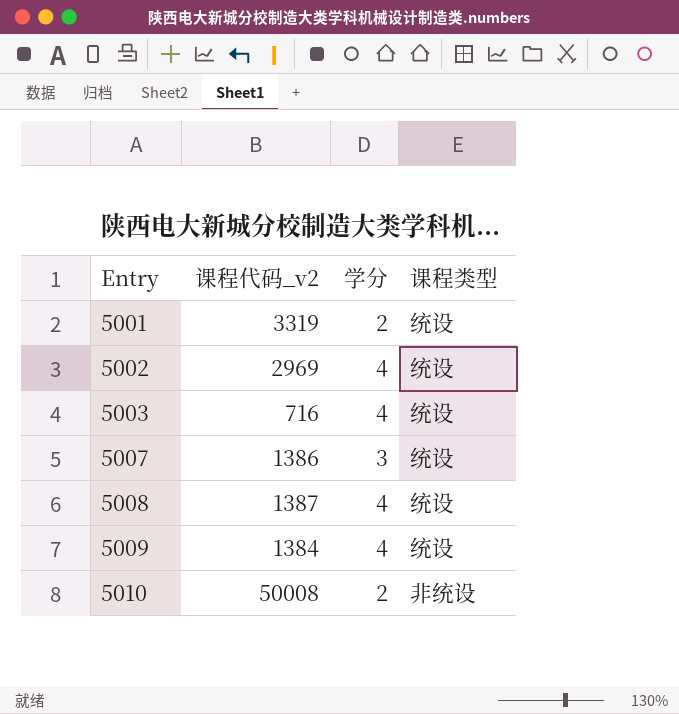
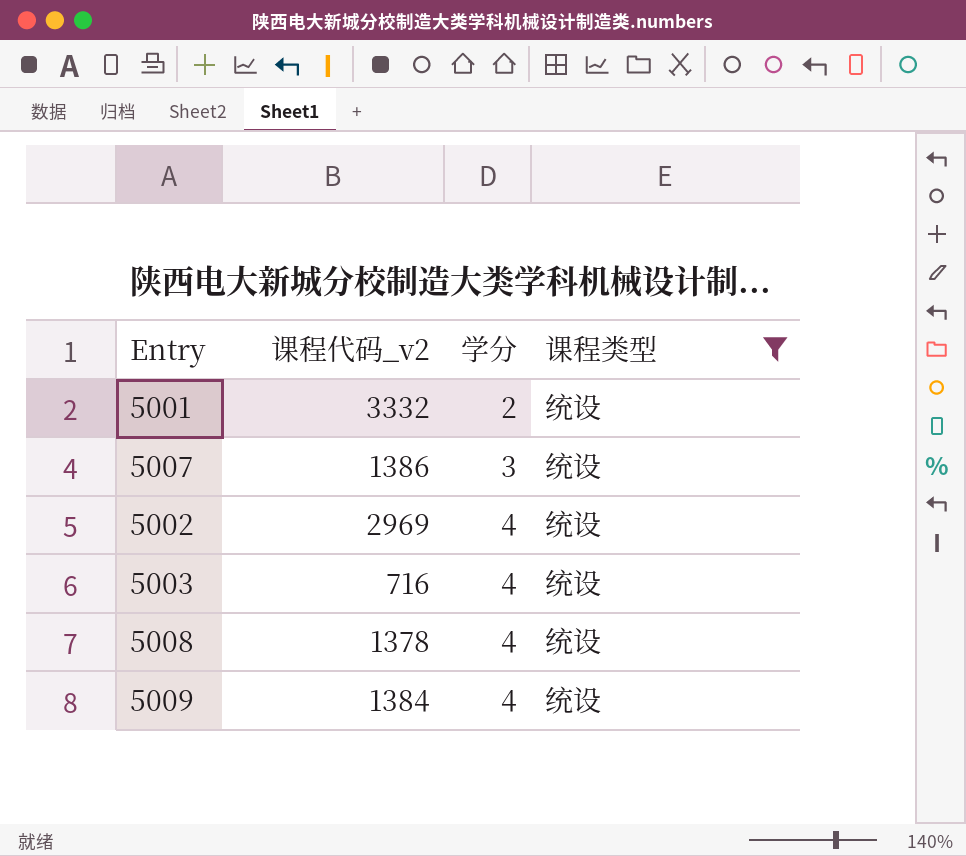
filter: none -> 课程类型 = 统设
row order: Entry ascending -> 学分 ascending
5001 | 课程代码_v2: 3319 -> 3332
5008 | 课程代码_v2: 1387 -> 1378

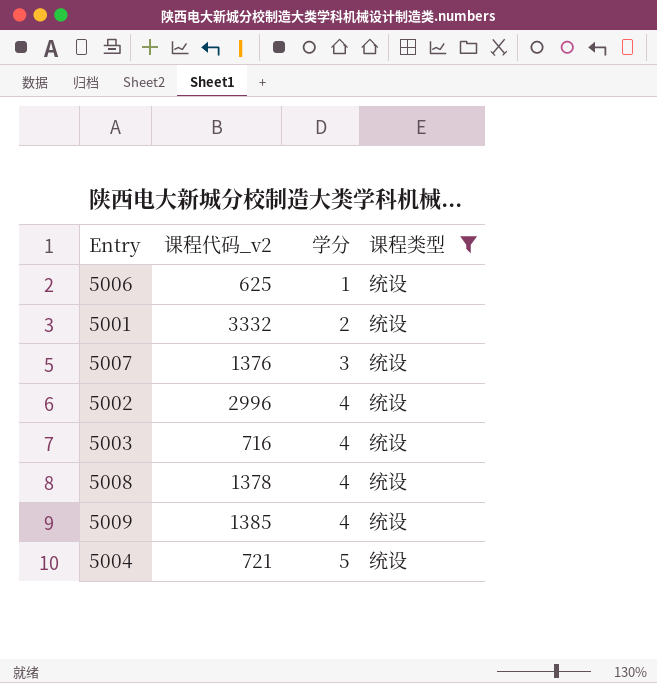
row 5006: none -> 625 | 1 | 统设
5007 | 课程代码_v2: 1386 -> 1376
5002 | 课程代码_v2: 2969 -> 2996
5009 | 课程代码_v2: 1384 -> 1385
row 5004: none -> 721 | 5 | 统设

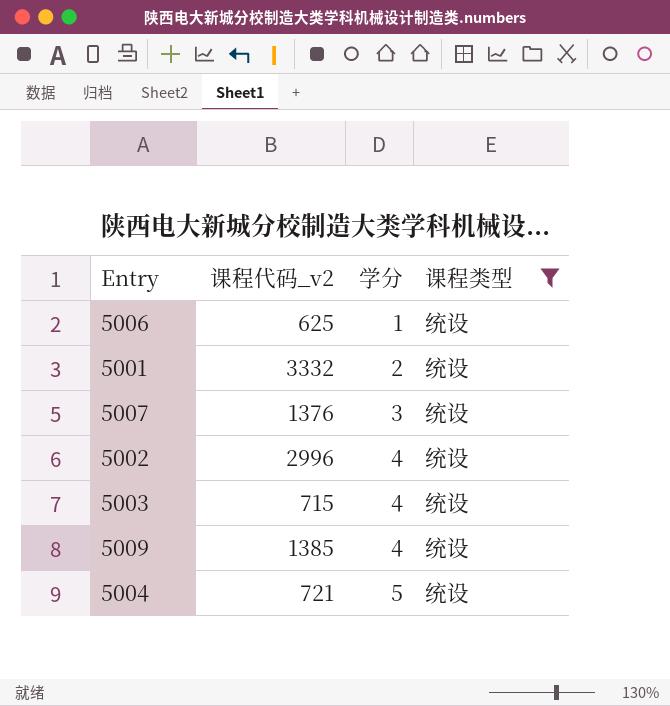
row 5008: 1378 | 4 | 统设 -> none
5003 | 课程代码_v2: 716 -> 715

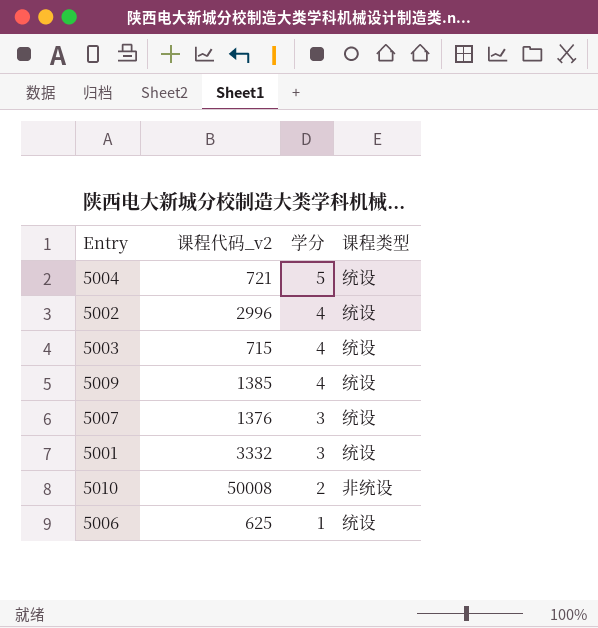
filter: 课程类型 = 统设 -> none
row order: 学分 ascending -> 学分 descending
5001 | 学分: 2 -> 3

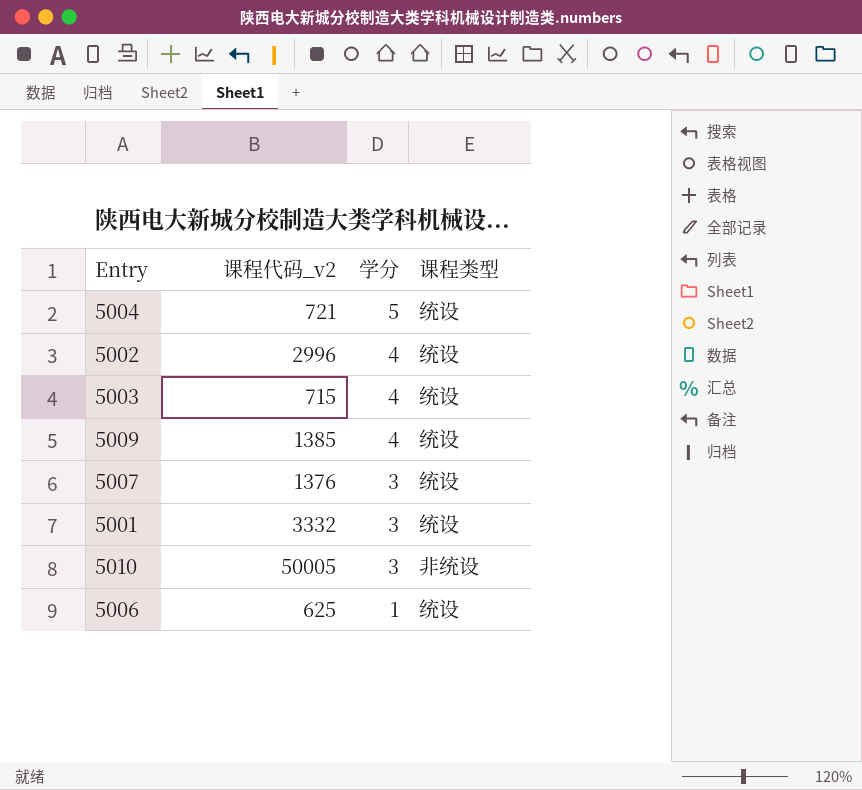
5010 | 课程代码_v2: 50008 -> 50005
5010 | 学分: 2 -> 3

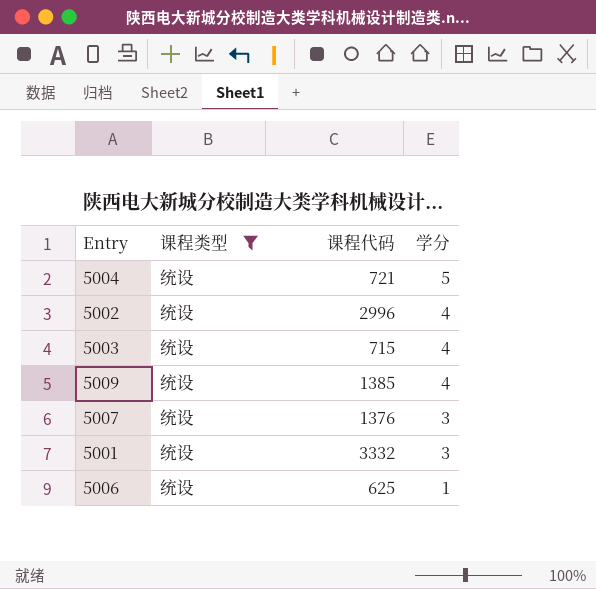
filter: none -> 课程类型 = 统设
column 课程类型 | position: 4 -> 2
column name: 课程代码_v2 -> 课程代码

